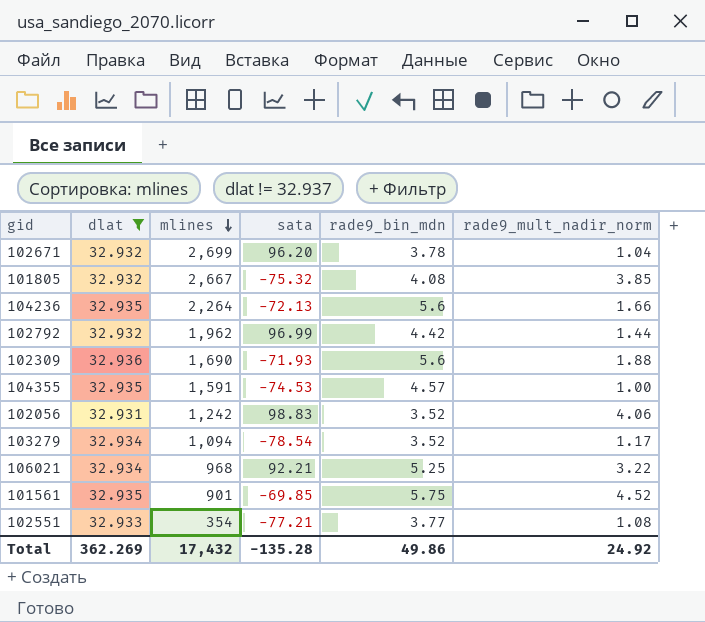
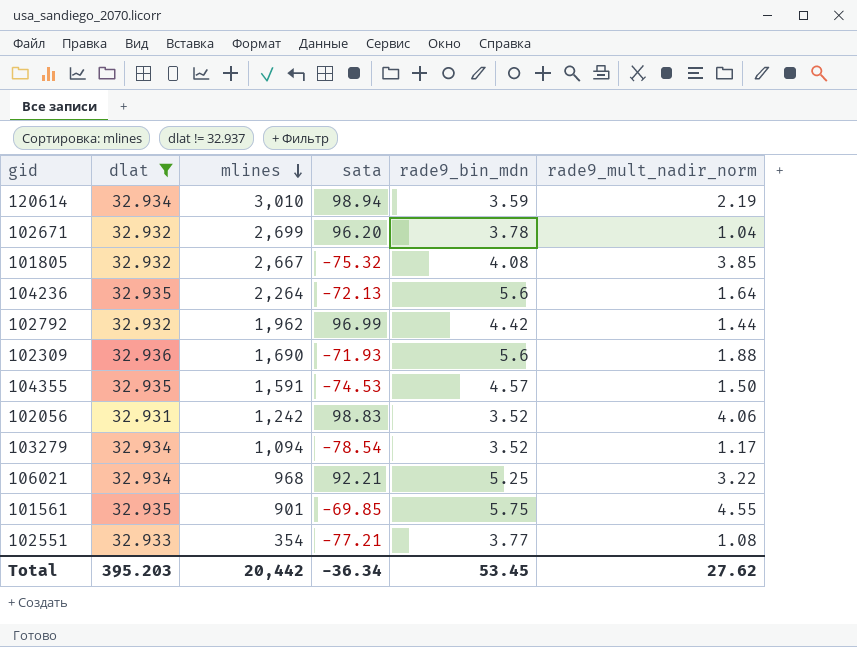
row 120614: none -> 32.934 | 3,010 | 98.94 | 3.59 | 2.19
104236 | rade9_mult_nadir_norm: 1.66 -> 1.64
104355 | rade9_mult_nadir_norm: 1.00 -> 1.50
101561 | rade9_mult_nadir_norm: 4.52 -> 4.55
Total | dlat: 362.269 -> 395.203
Total | mlines: 17,432 -> 20,442
Total | sata: -135.28 -> -36.34
Total | rade9_bin_mdn: 49.86 -> 53.45
Total | rade9_mult_nadir_norm: 24.92 -> 27.62

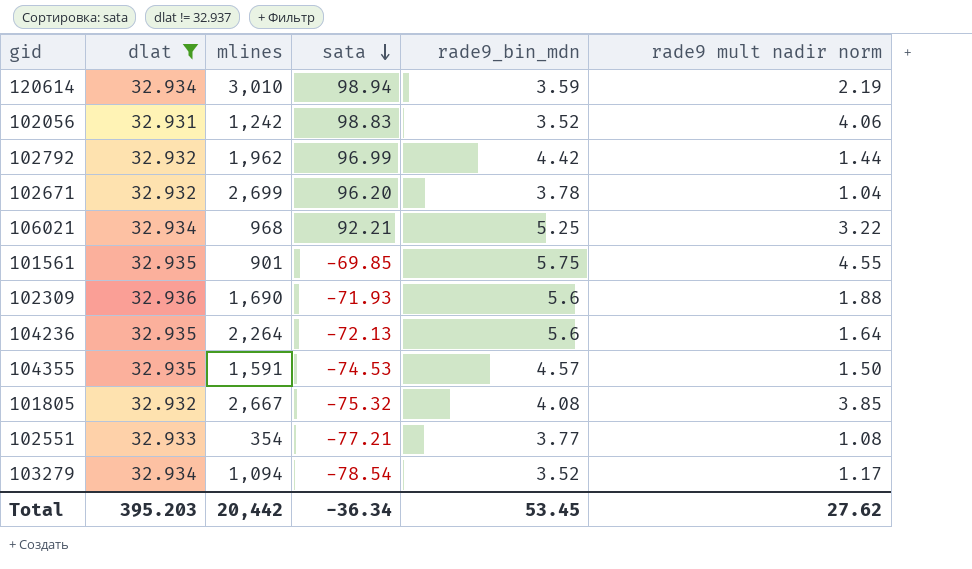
row order: mlines descending -> sata descending
column name: rade9_mult_nadir_norm -> rade9 mult nadir norm

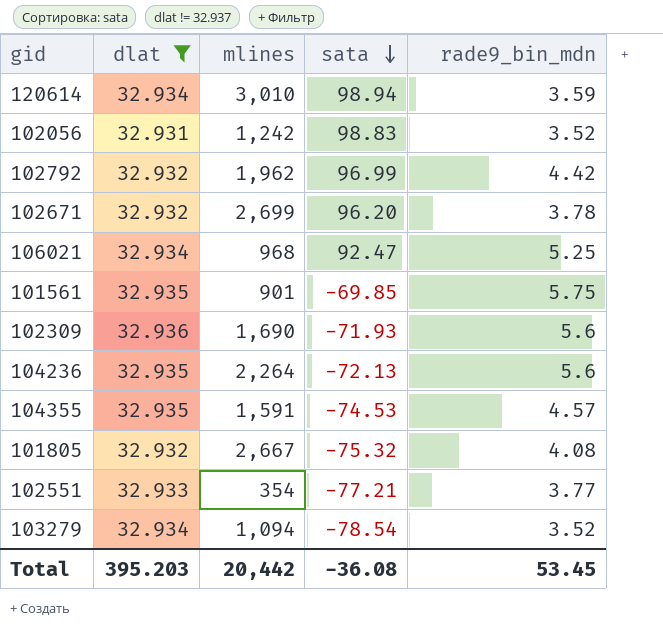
column rade9 mult nadir norm | position: 6 -> none
106021 | sata: 92.21 -> 92.47
Total | sata: -36.34 -> -36.08

